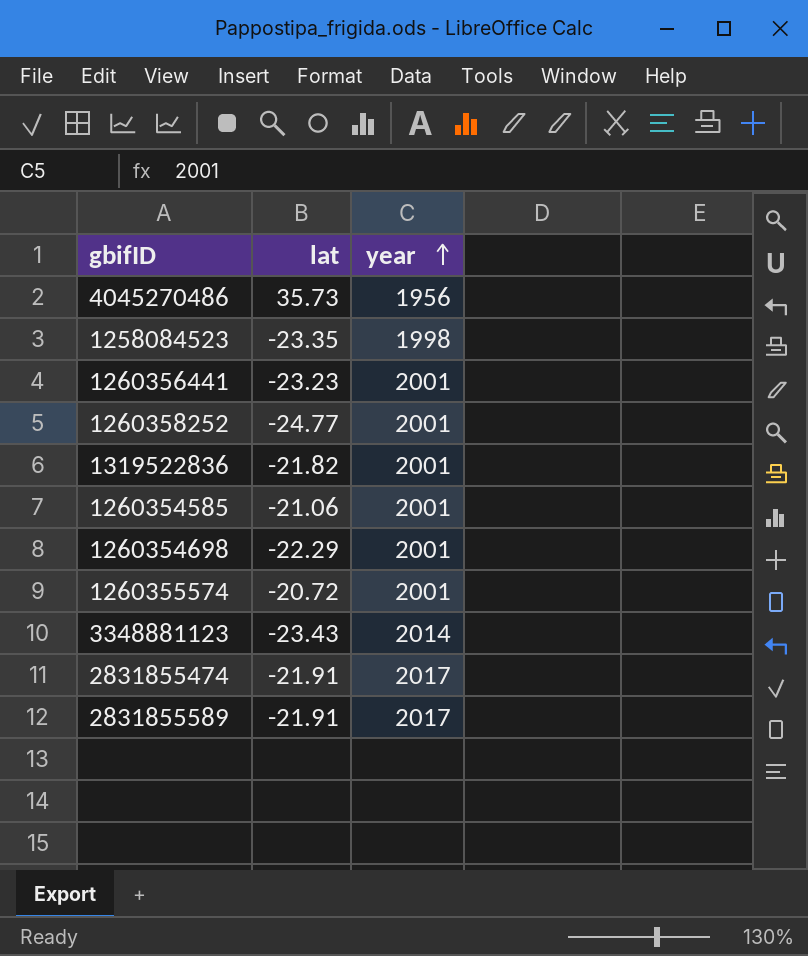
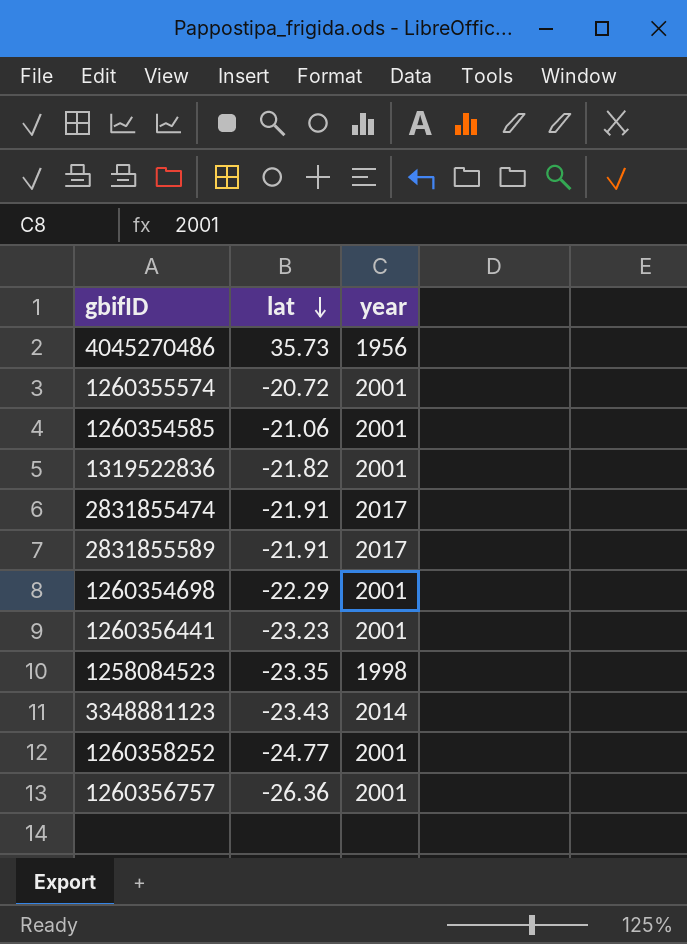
row order: year ascending -> lat descending
row 1260356757: none -> -26.36 | 2001

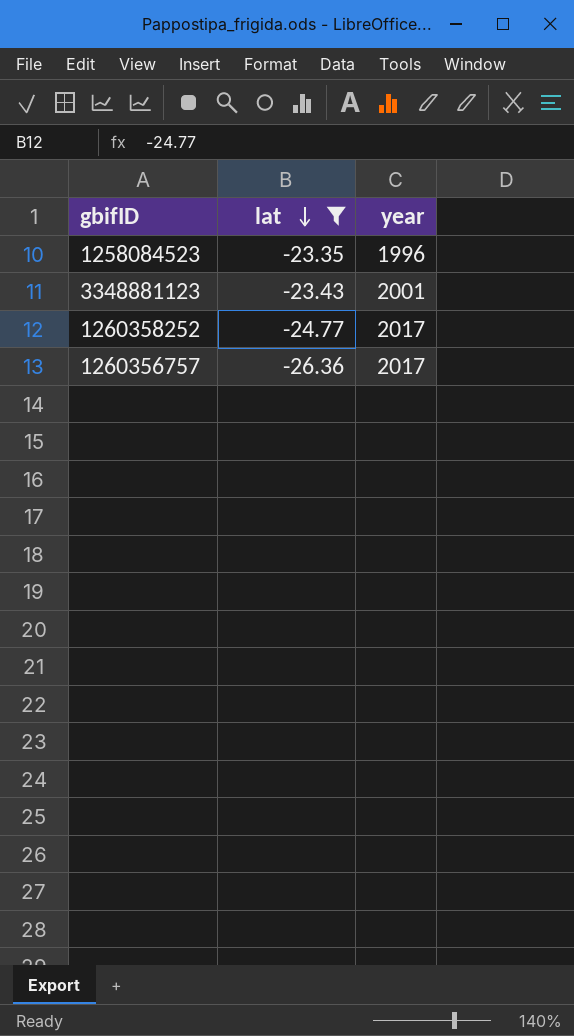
filter: none -> lat <= -23.35
1258084523 | year: 1998 -> 1996
3348881123 | year: 2014 -> 2001
1260358252 | year: 2001 -> 2017
1260356757 | year: 2001 -> 2017

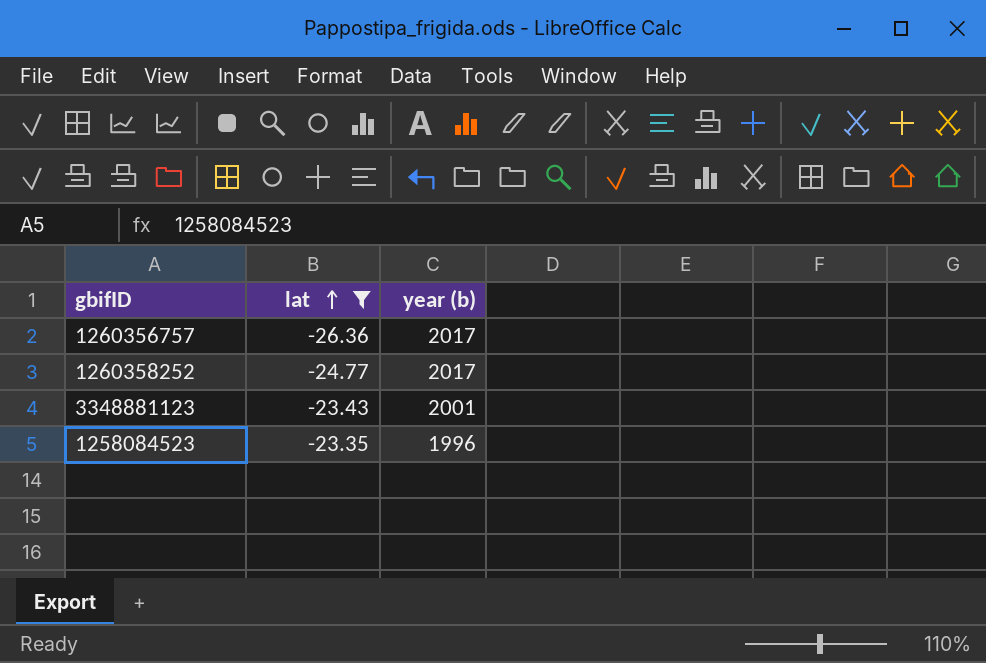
row order: lat descending -> lat ascending
column name: year -> year (b)

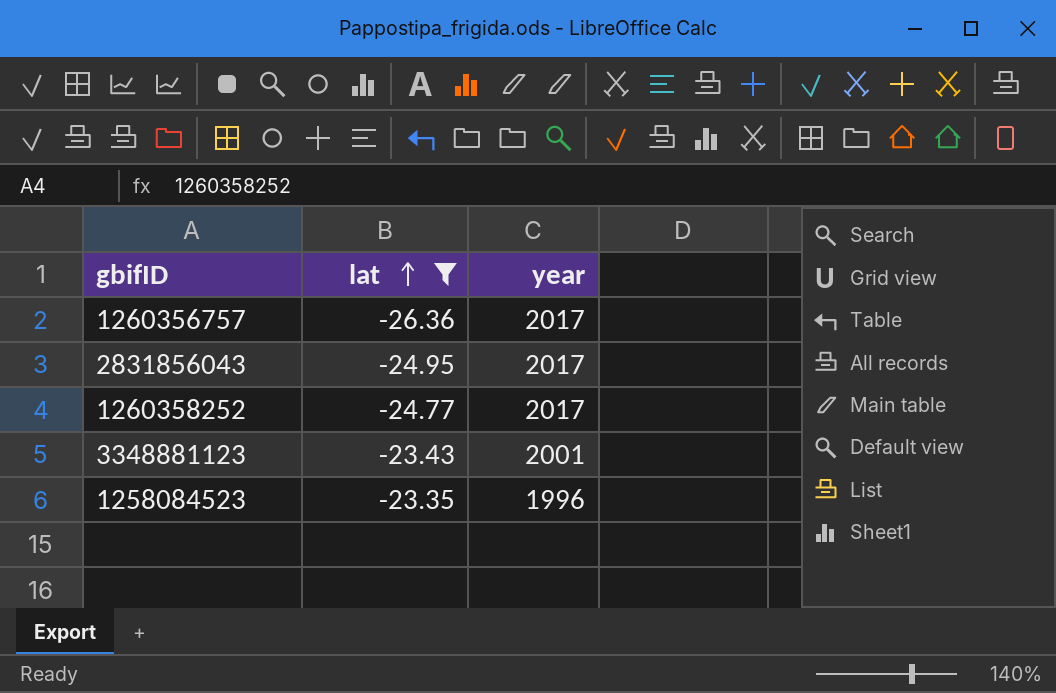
column name: year (b) -> year
row 2831856043: none -> -24.95 | 2017

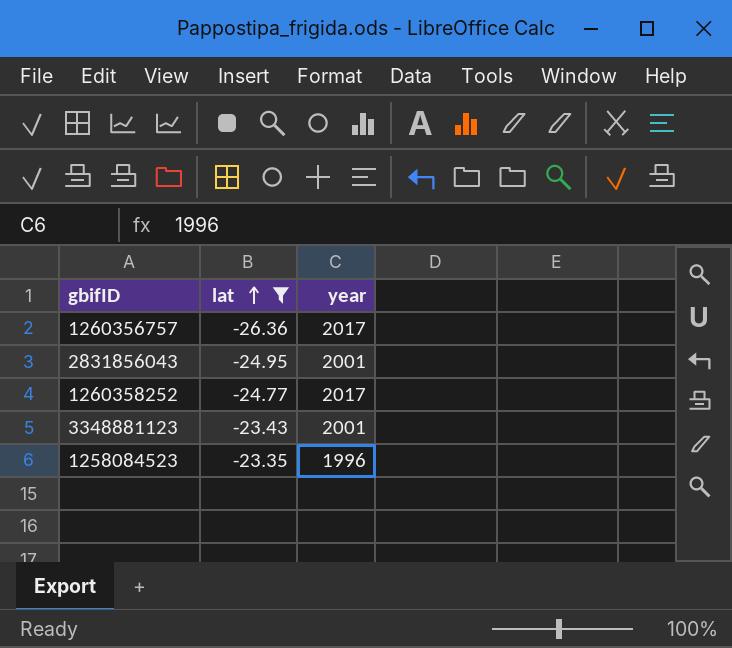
2831856043 | year: 2017 -> 2001

